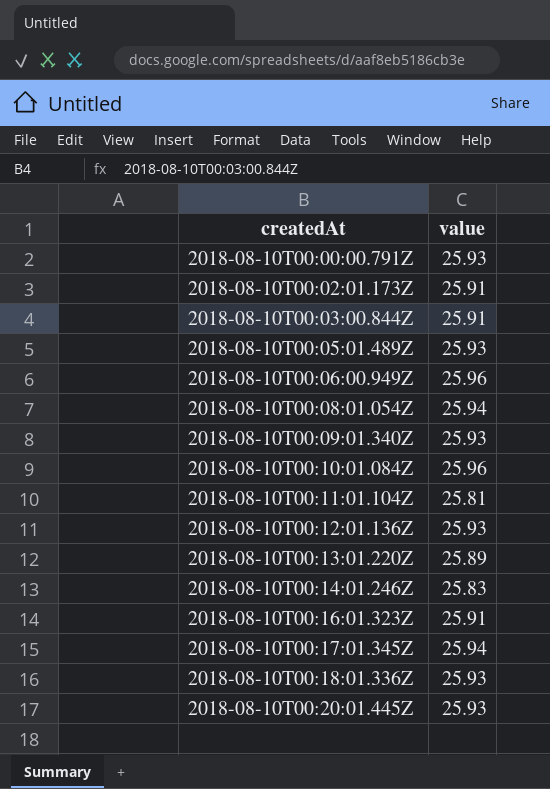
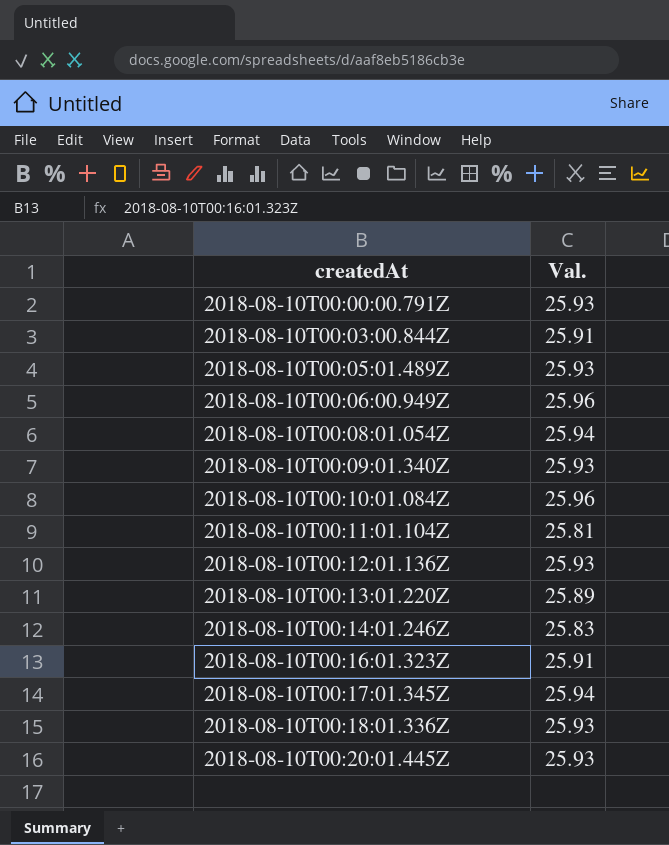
column name: value -> Val.
row 2018-08-10T00:02:01.173Z: 25.91 -> none

